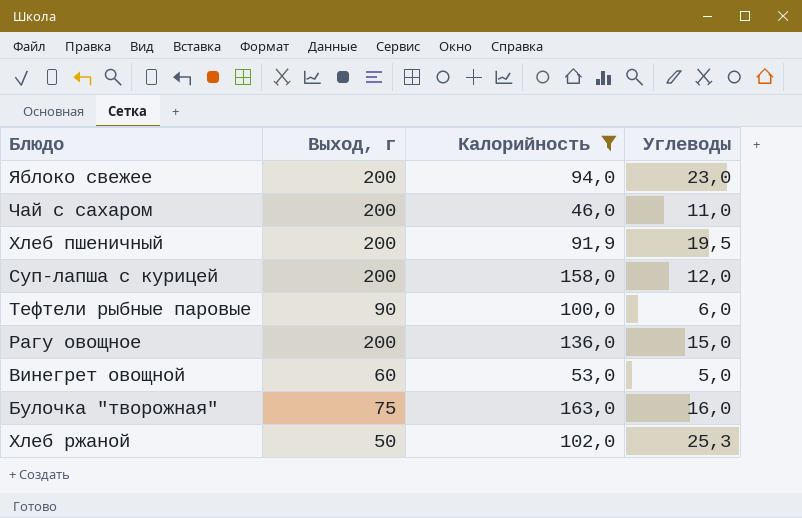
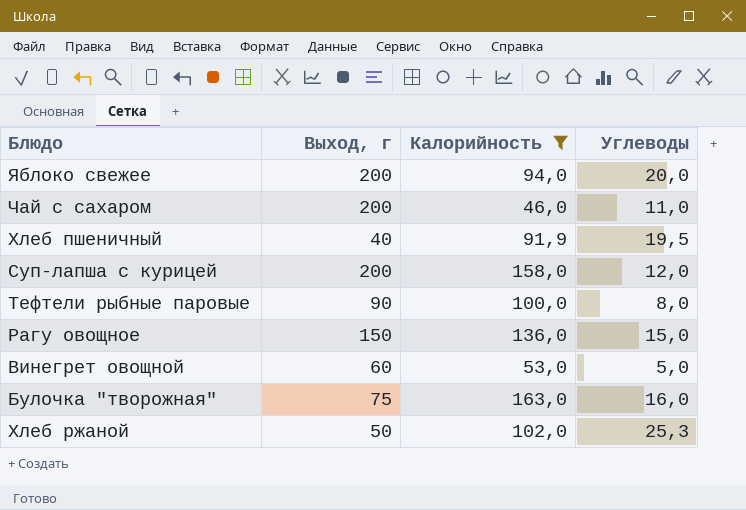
Яблоко свежее | Углеводы: 23,0 -> 20,0
Хлеб пшеничный | Выход, г: 200 -> 40
Тефтели рыбные паровые | Углеводы: 6,0 -> 8,0
Рагу овощное | Выход, г: 200 -> 150

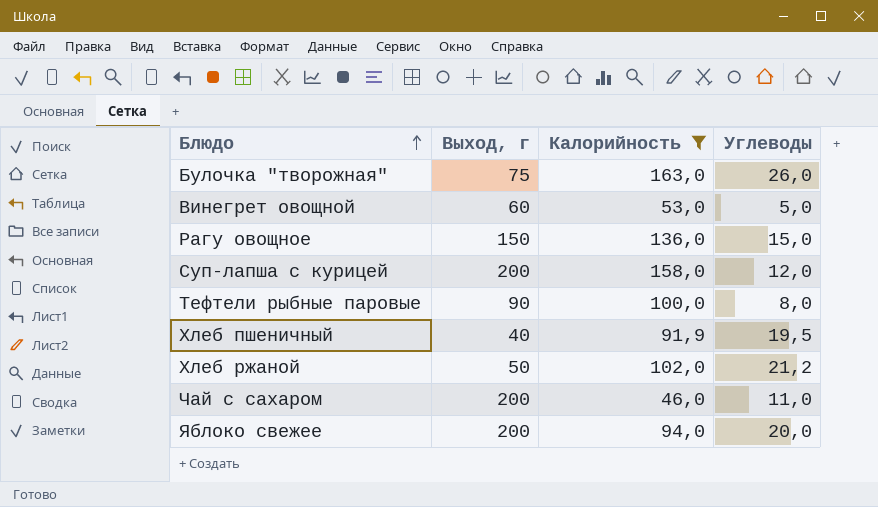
row order: none -> Блюдо ascending
Булочка "творожная" | Углеводы: 16,0 -> 26,0
Хлеб ржаной | Углеводы: 25,3 -> 21,2

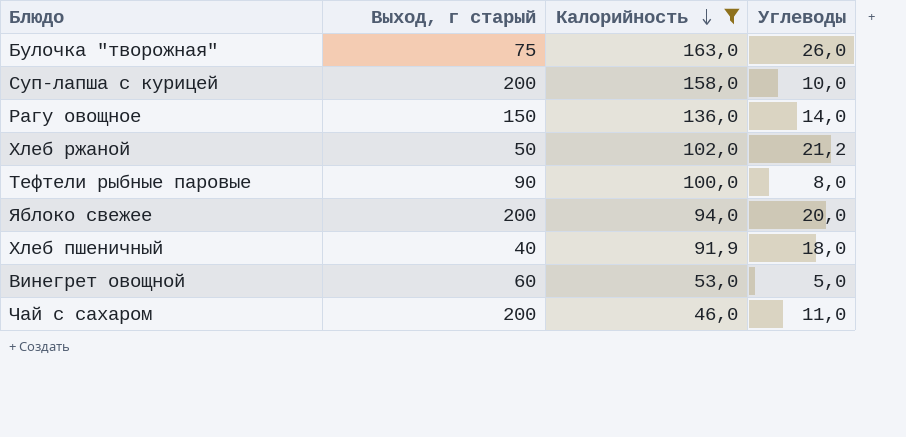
row order: Блюдо ascending -> Калорийность descending
column name: Выход, г -> Выход, г старый
Суп-лапша с курицей | Углеводы: 12,0 -> 10,0
Рагу овощное | Углеводы: 15,0 -> 14,0
Хлеб пшеничный | Углеводы: 19,5 -> 18,0

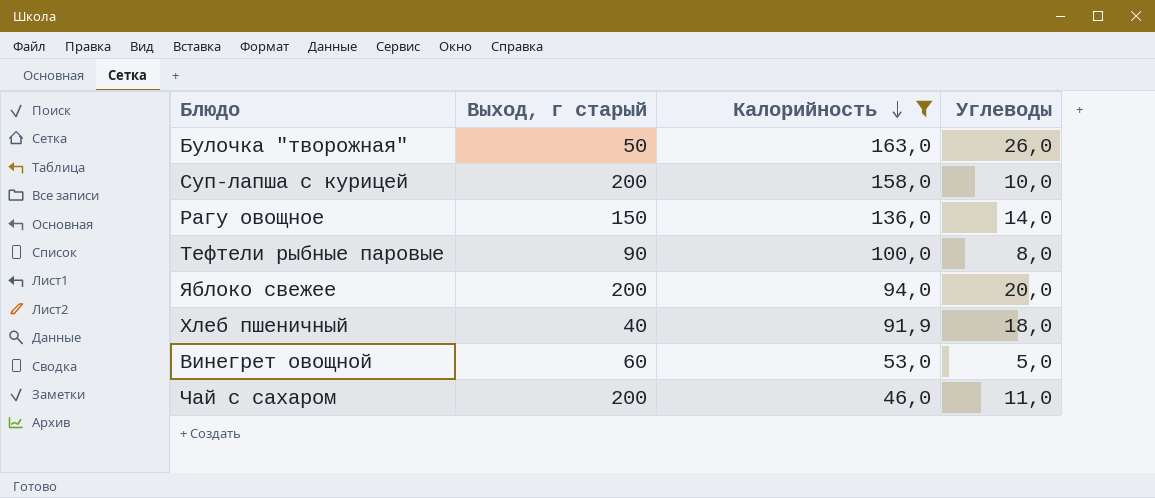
row Хлеб ржаной: 50 | 102,0 | 21,2 -> none
Булочка "творожная" | Выход, г старый: 75 -> 50

